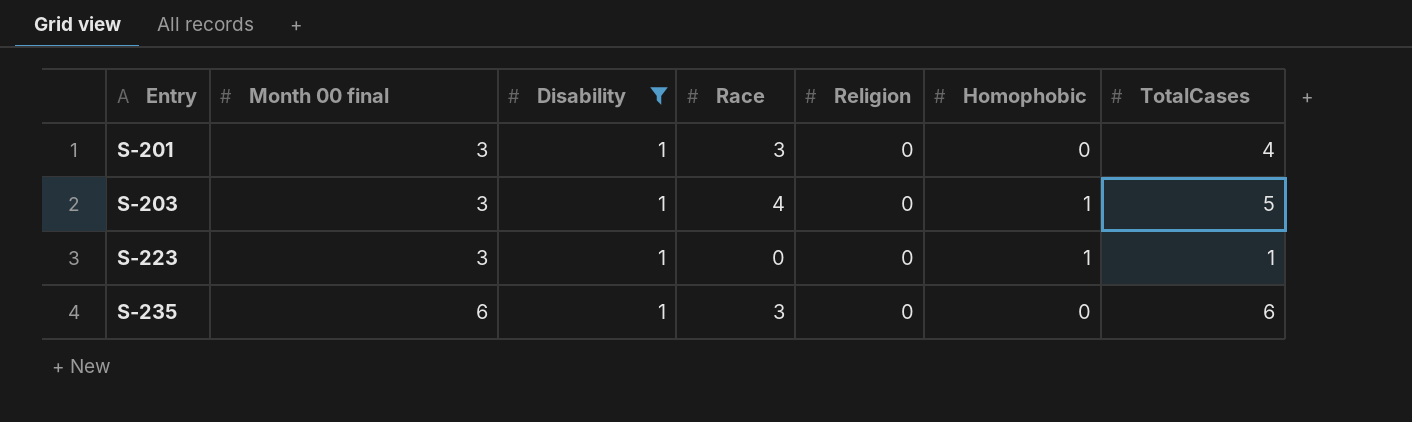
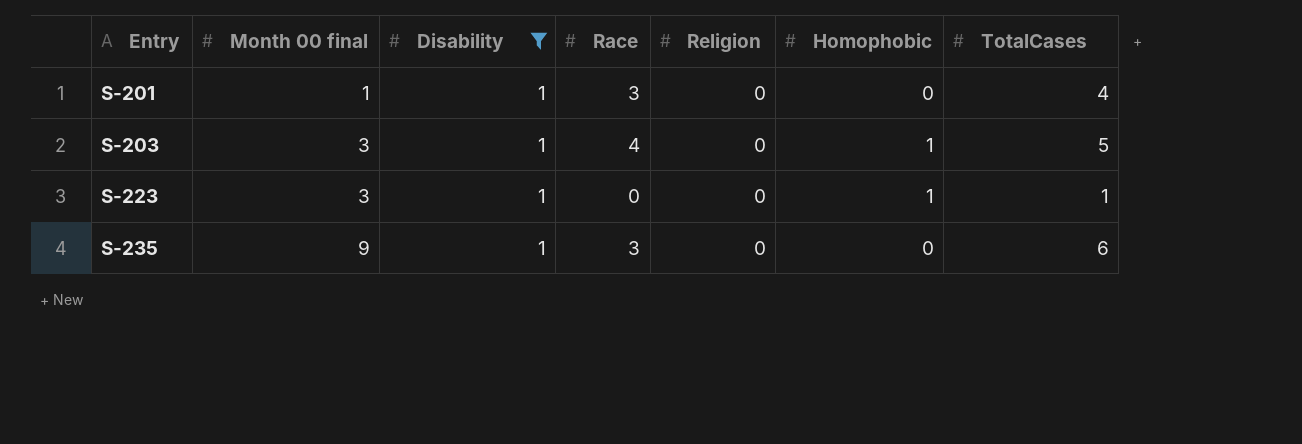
S-201 | Month 00 final: 3 -> 1
S-235 | Month 00 final: 6 -> 9

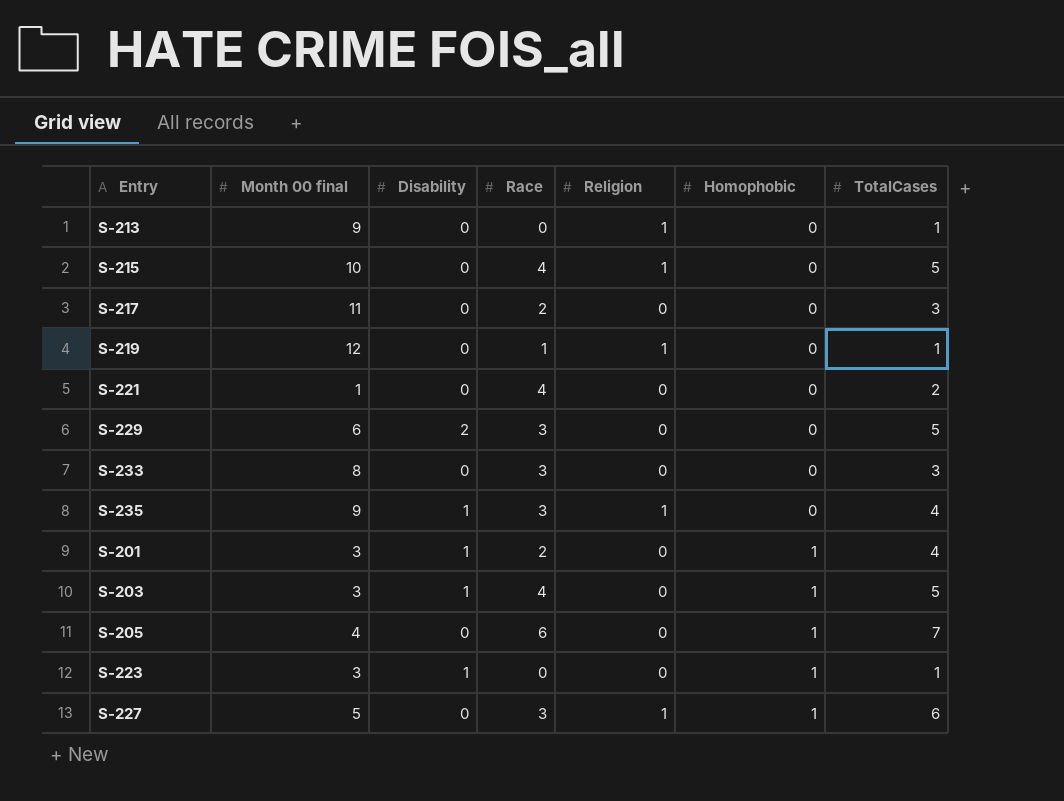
filter: Disability = 1 -> none
row order: Entry ascending -> Homophobic ascending
S-235 | Religion: 0 -> 1
S-235 | TotalCases: 6 -> 4
S-201 | Month 00 final: 1 -> 3
S-201 | Race: 3 -> 2
S-201 | Homophobic: 0 -> 1

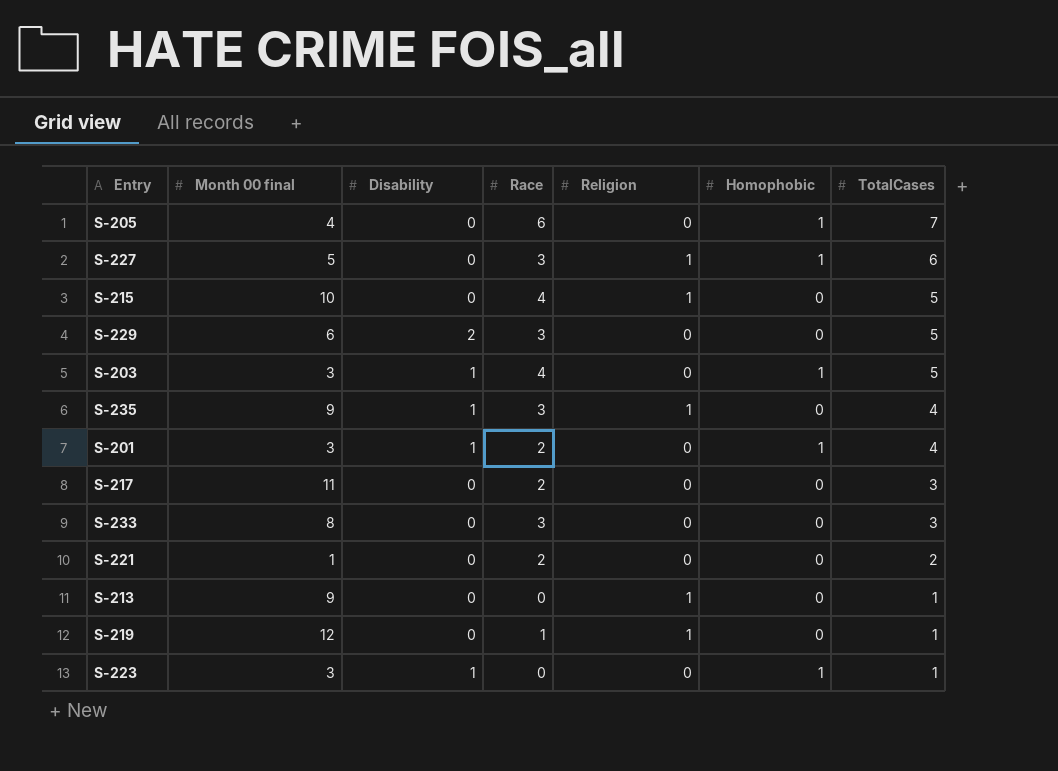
row order: Homophobic ascending -> TotalCases descending
S-221 | Race: 4 -> 2

